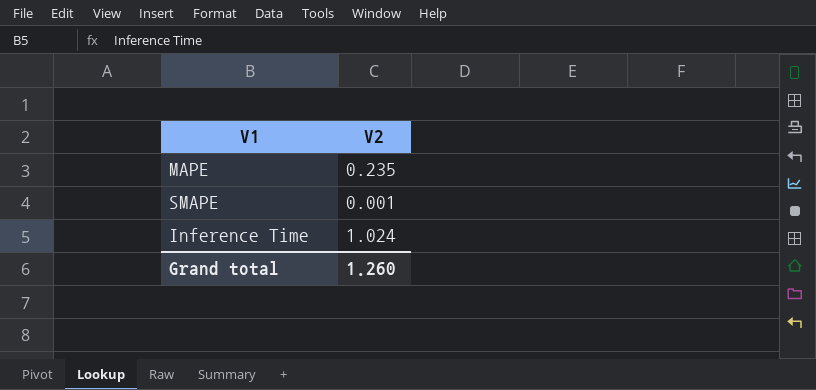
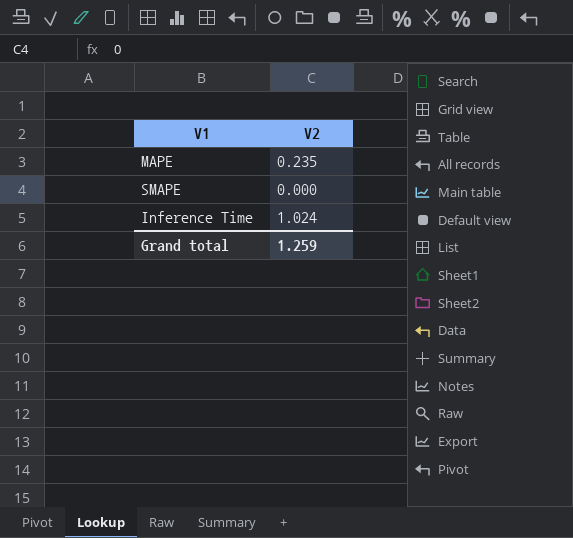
SMAPE | V2: 0.001 -> 0.000
Grand total | V2: 1.260 -> 1.259

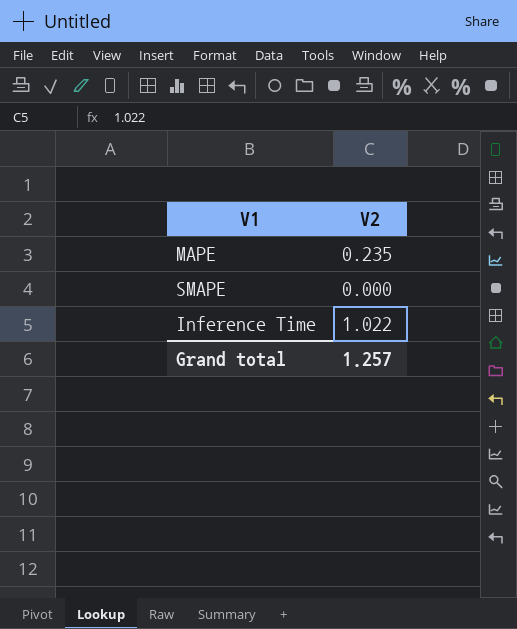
Inference Time | V2: 1.024 -> 1.022
Grand total | V2: 1.259 -> 1.257

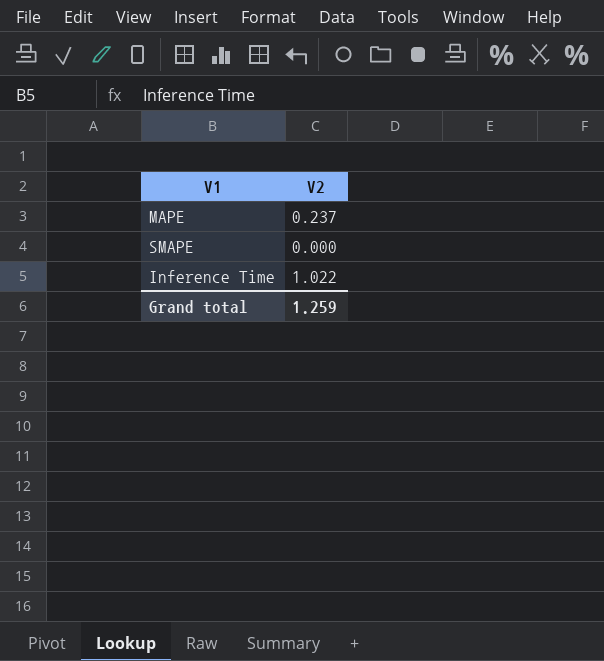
MAPE | V2: 0.235 -> 0.237
Grand total | V2: 1.257 -> 1.259

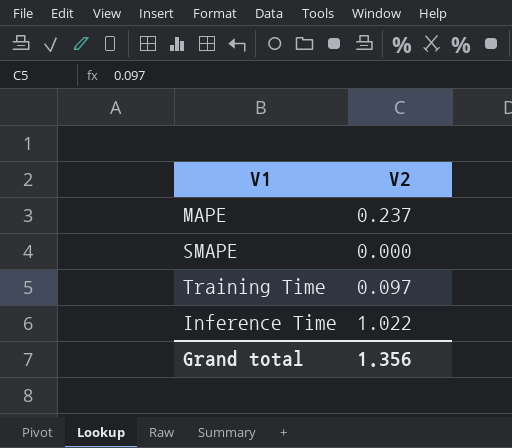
row Training Time: none -> 0.097
Grand total | V2: 1.259 -> 1.356

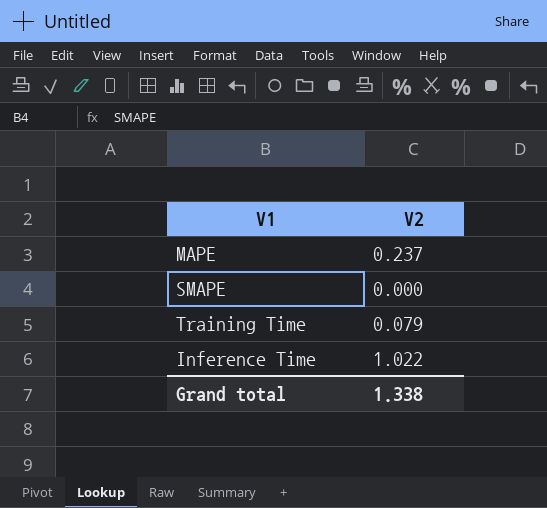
Training Time | V2: 0.097 -> 0.079
Grand total | V2: 1.356 -> 1.338

